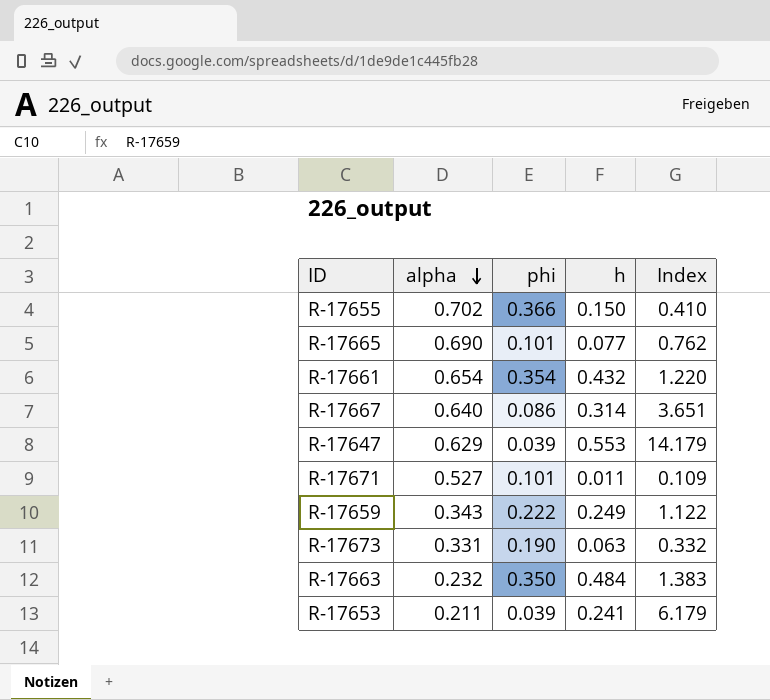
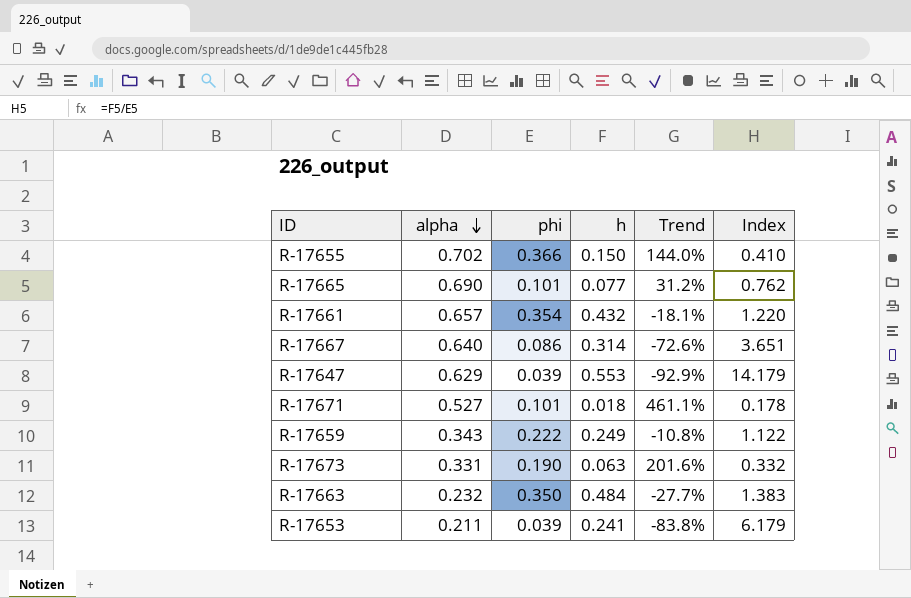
column Trend | formula: none -> ([phi] - [h]) / [h]
R-17661 | alpha: 0.654 -> 0.657
R-17671 | h: 0.011 -> 0.018
R-17671 | Index: 0.109 -> 0.178

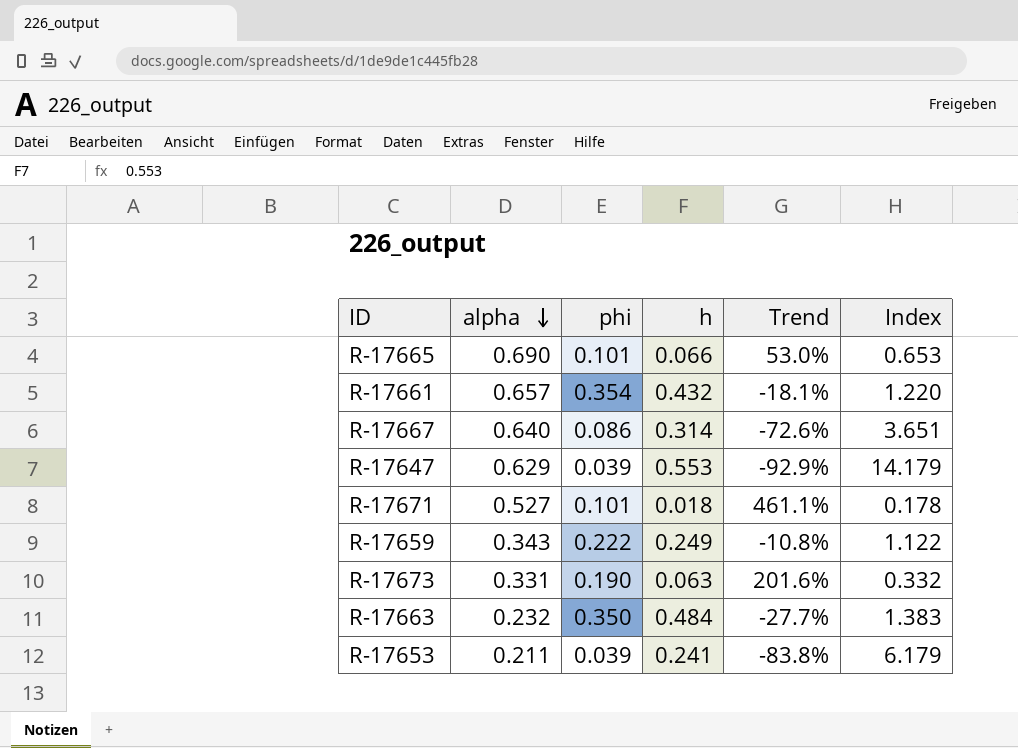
row R-17655: 0.702 | 0.366 | 0.150 | 144.0% | 0.410 -> none
R-17665 | h: 0.077 -> 0.066
R-17665 | Trend: 31.2% -> 53.0%
R-17665 | Index: 0.762 -> 0.653

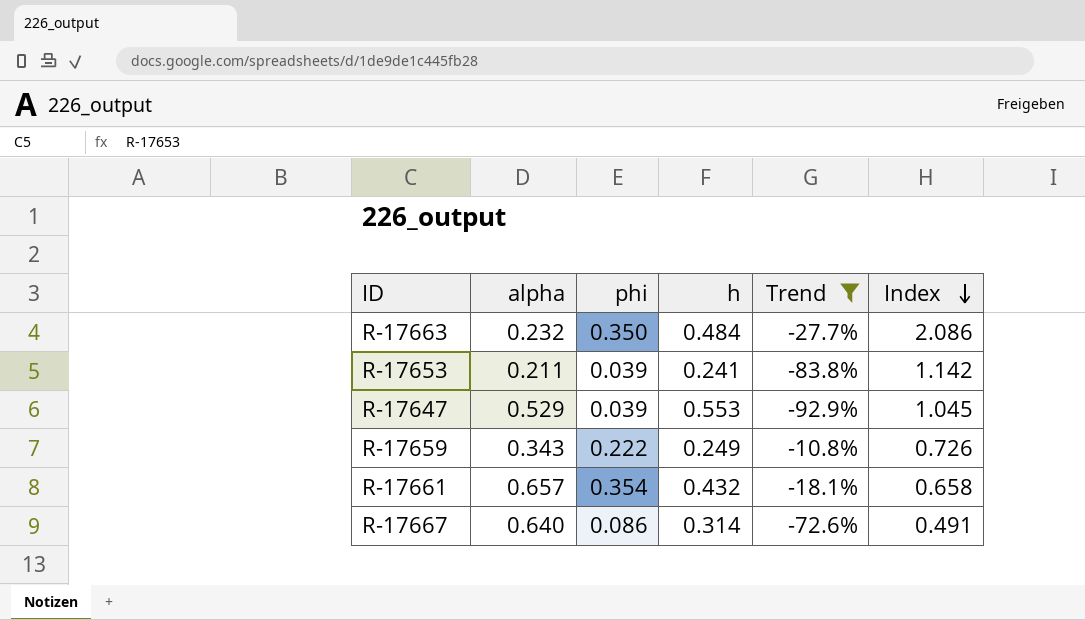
filter: none -> Trend <= -10.8%
row order: alpha descending -> Index descending
column Index | formula: [h] / [phi] -> [h] / [alpha]
R-17647 | alpha: 0.629 -> 0.529

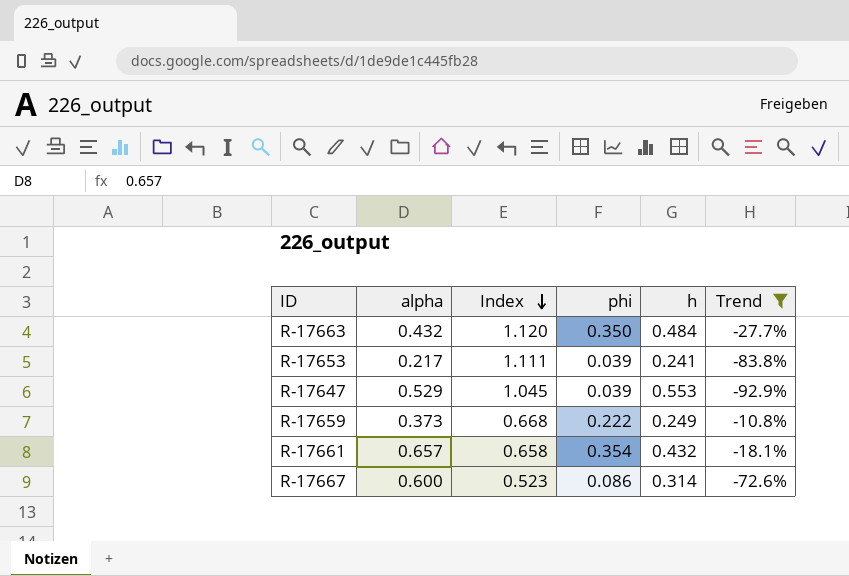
column Index | position: 6 -> 3
R-17663 | alpha: 0.232 -> 0.432
R-17663 | Index: 2.086 -> 1.120
R-17653 | alpha: 0.211 -> 0.217
R-17653 | Index: 1.142 -> 1.111
R-17659 | alpha: 0.343 -> 0.373
R-17659 | Index: 0.726 -> 0.668
R-17667 | alpha: 0.640 -> 0.600
R-17667 | Index: 0.491 -> 0.523

